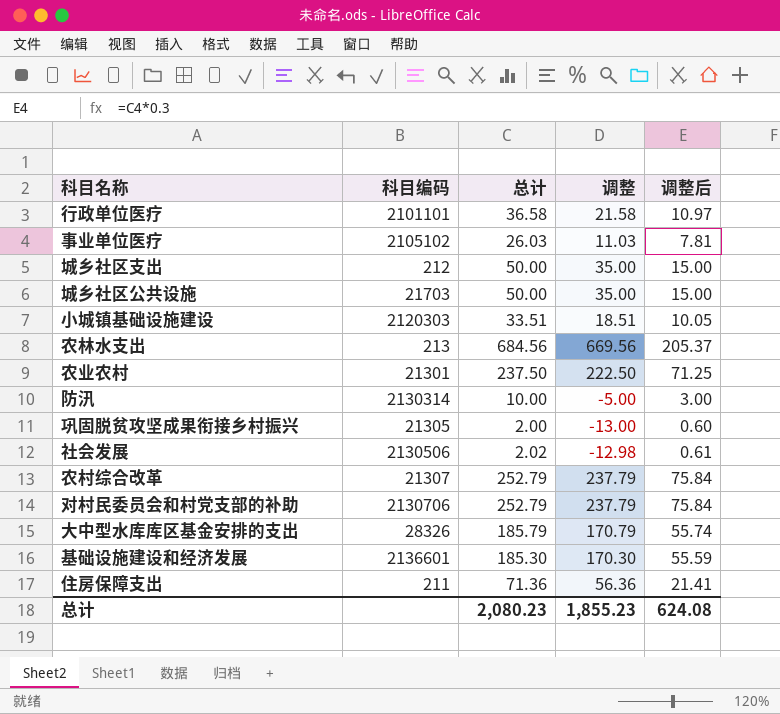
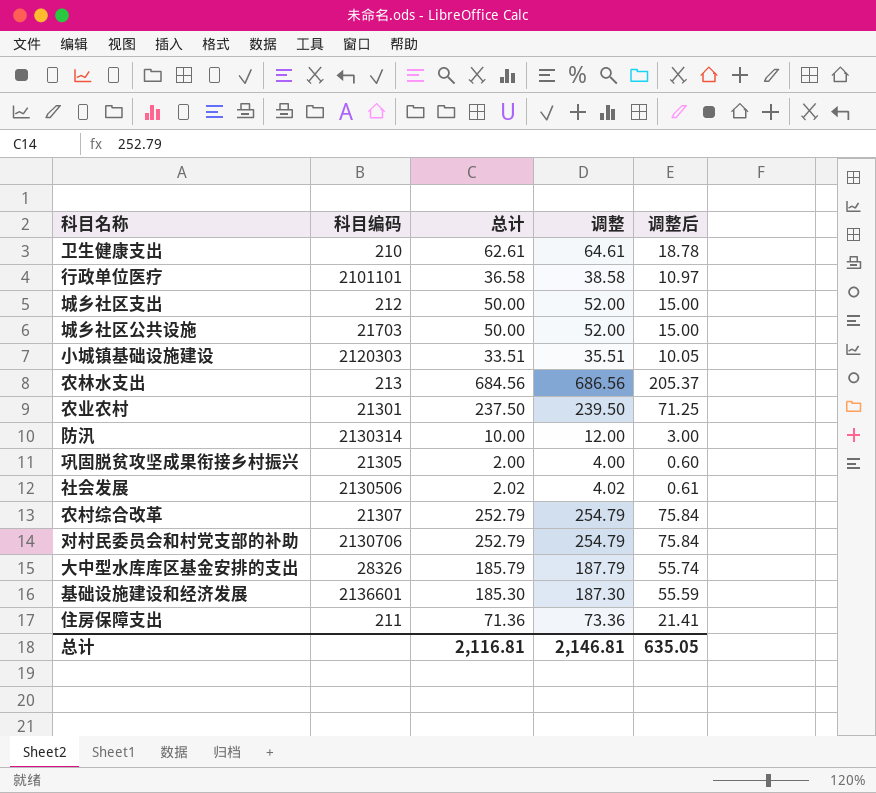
column 调整 | formula: [总计] - 15 -> [总计] + 2
row 事业单位医疗: 2105102 | 26.03 | 11.03 | 7.81 -> none
row 卫生健康支出: none -> 210 | 62.61 | 64.61 | 18.78
总计 | 总计: 2,080.23 -> 2,116.81
总计 | 调整: 1,855.23 -> 2,146.81
总计 | 调整后: 624.08 -> 635.05

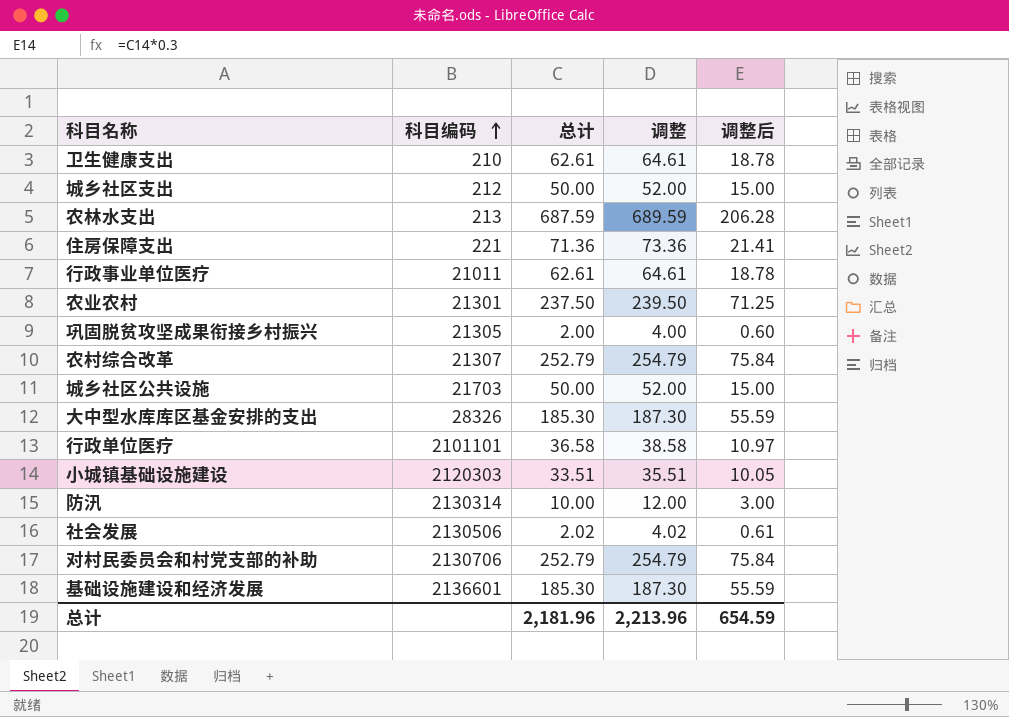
row order: none -> 科目编码 ascending
农林水支出 | 总计: 684.56 -> 687.59
农林水支出 | 调整: 686.56 -> 689.59
农林水支出 | 调整后: 205.37 -> 206.28
住房保障支出 | 科目编码: 211 -> 221
row 行政事业单位医疗: none -> 21011 | 62.61 | 64.61 | 18.78
大中型水库库区基金安排的支出 | 总计: 185.79 -> 185.30
大中型水库库区基金安排的支出 | 调整: 187.79 -> 187.30
大中型水库库区基金安排的支出 | 调整后: 55.74 -> 55.59
总计 | 总计: 2,116.81 -> 2,181.96
总计 | 调整: 2,146.81 -> 2,213.96
总计 | 调整后: 635.05 -> 654.59

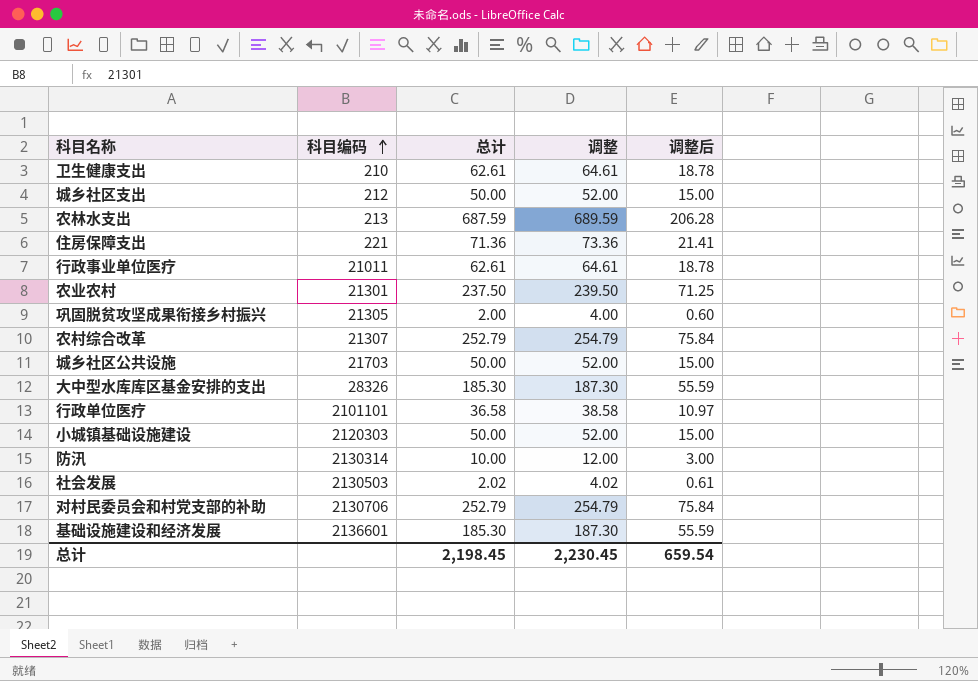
小城镇基础设施建设 | 总计: 33.51 -> 50.00
小城镇基础设施建设 | 调整: 35.51 -> 52.00
小城镇基础设施建设 | 调整后: 10.05 -> 15.00
社会发展 | 科目编码: 2130506 -> 2130503
总计 | 总计: 2,181.96 -> 2,198.45
总计 | 调整: 2,213.96 -> 2,230.45
总计 | 调整后: 654.59 -> 659.54

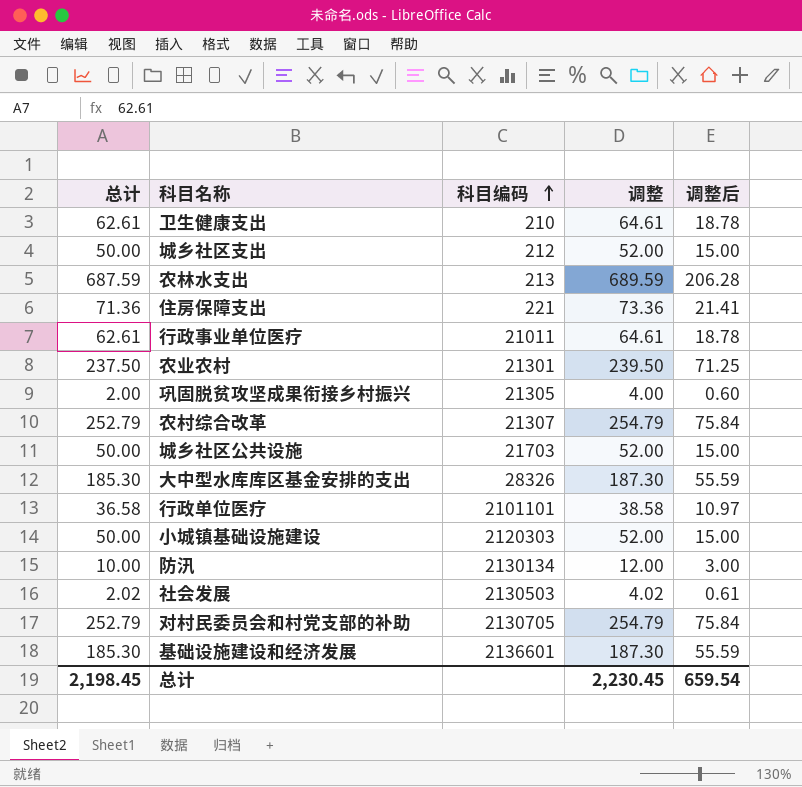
column 总计 | position: 3 -> 1
防汛 | 科目编码: 2130314 -> 2130134
对村民委员会和村党支部的补助 | 科目编码: 2130706 -> 2130705

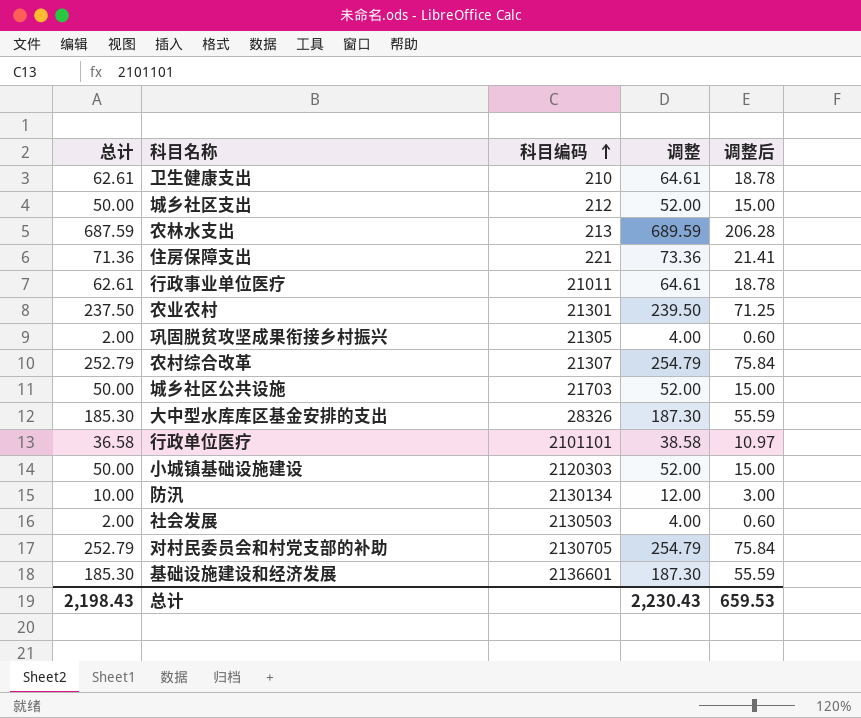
社会发展 | 总计: 2.02 -> 2.00
社会发展 | 调整: 4.02 -> 4.00
社会发展 | 调整后: 0.61 -> 0.60
总计 | 总计: 2,198.45 -> 2,198.43
总计 | 调整: 2,230.45 -> 2,230.43
总计 | 调整后: 659.54 -> 659.53

